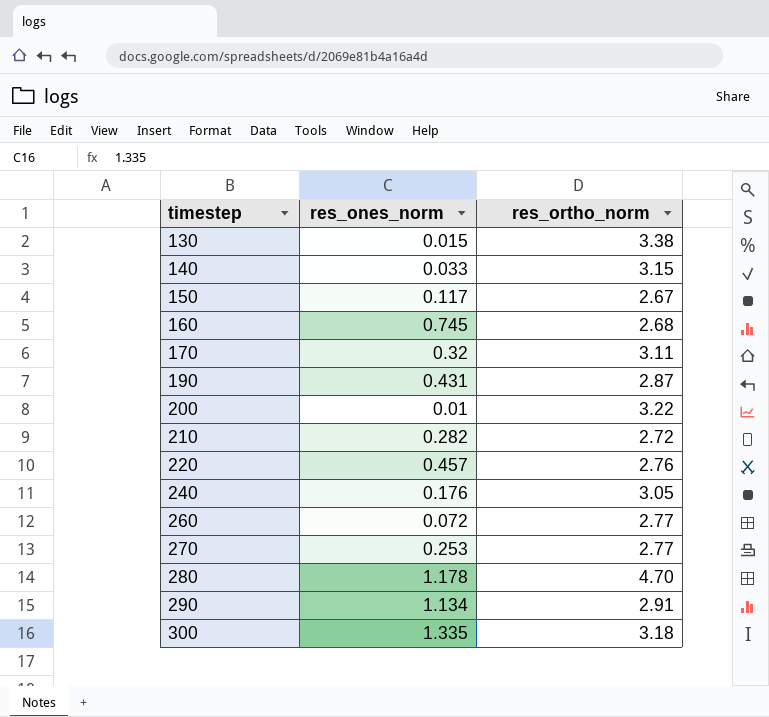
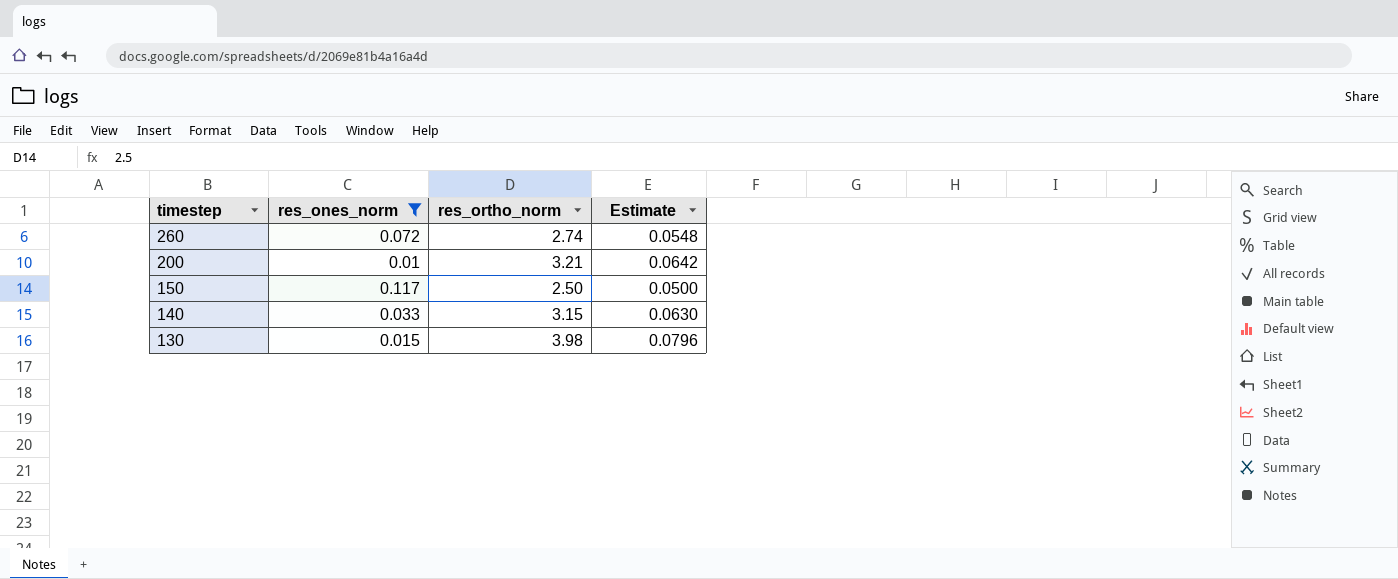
filter: none -> res_ones_norm <= 0.117
row order: timestep ascending -> timestep descending
column Estimate | formula: none -> [res_ortho_norm] * 0.02
260 | res_ortho_norm: 2.77 -> 2.74
200 | res_ortho_norm: 3.22 -> 3.21
150 | res_ortho_norm: 2.67 -> 2.50
130 | res_ortho_norm: 3.38 -> 3.98

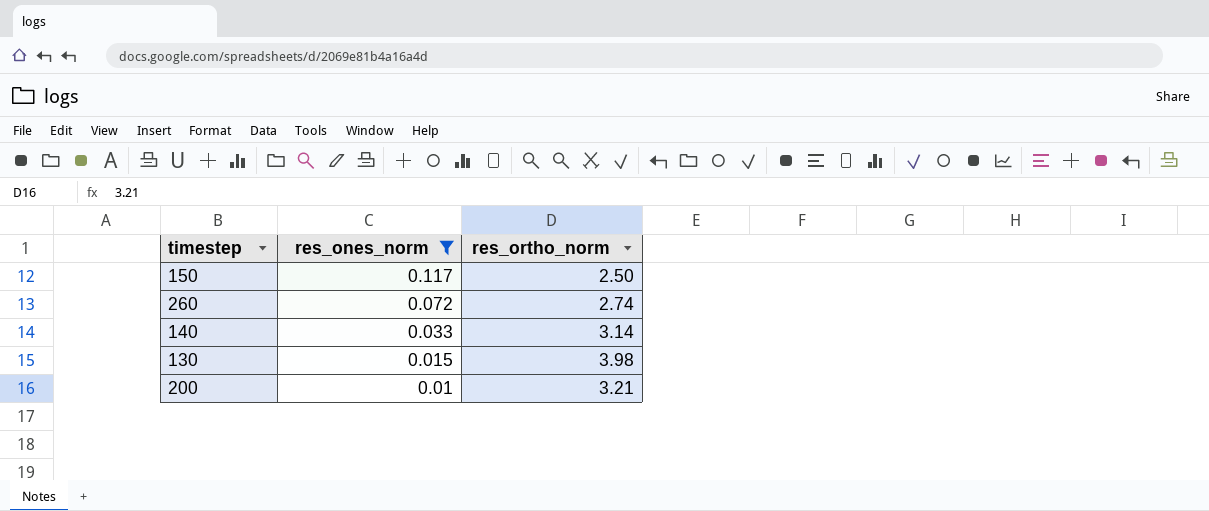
row order: timestep descending -> res_ones_norm descending
column Estimate | formula: [res_ortho_norm] * 0.02 -> none
140 | res_ortho_norm: 3.15 -> 3.14

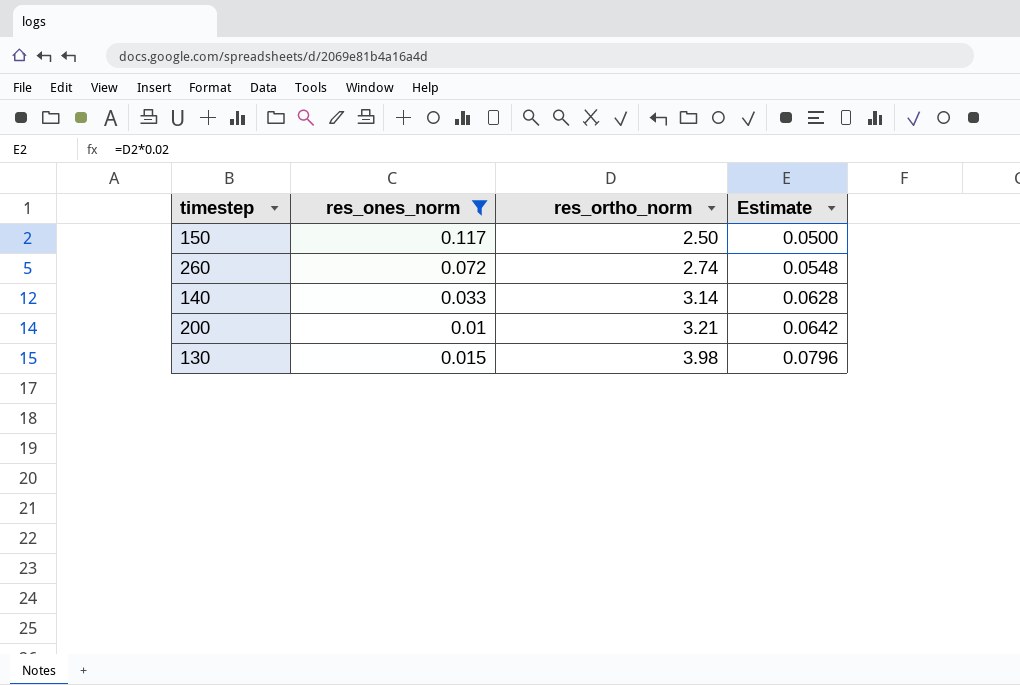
row order: res_ones_norm descending -> res_ortho_norm ascending
column Estimate | formula: none -> [res_ortho_norm] * 0.02

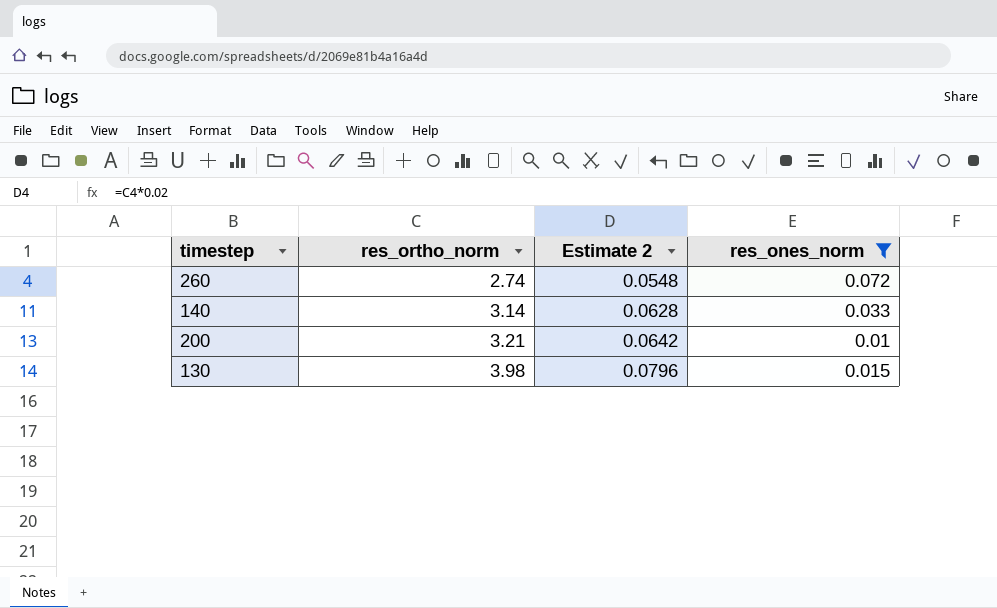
column name: Estimate -> Estimate 2
column res_ones_norm | position: 2 -> 4
row 150: 0.117 | 2.50 | 0.0500 -> none

